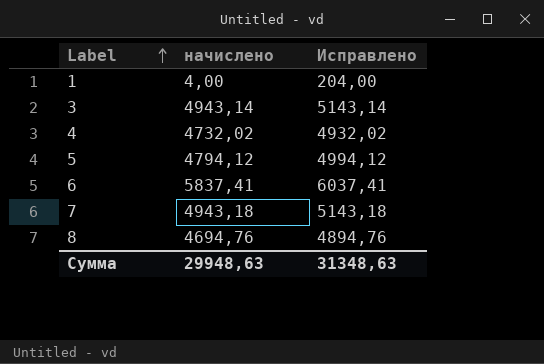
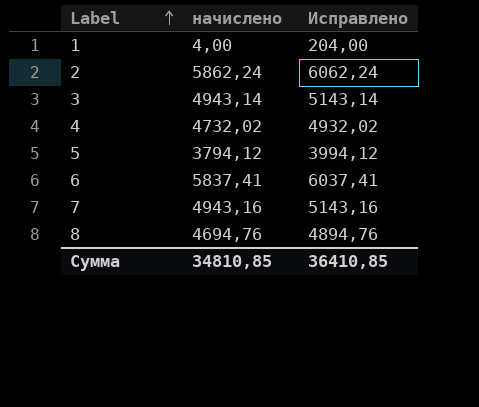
row 2: none -> 5862,24 | 6062,24
5 | начислено: 4794,12 -> 3794,12
5 | Исправлено: 4994,12 -> 3994,12
7 | начислено: 4943,18 -> 4943,16
7 | Исправлено: 5143,18 -> 5143,16
Сумма | начислено: 29948,63 -> 34810,85
Сумма | Исправлено: 31348,63 -> 36410,85

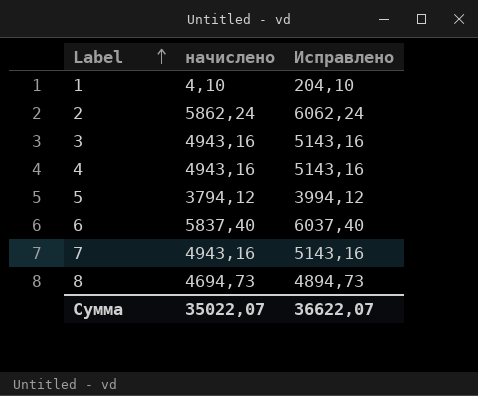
1 | начислено: 4,00 -> 4,10
1 | Исправлено: 204,00 -> 204,10
3 | начислено: 4943,14 -> 4943,16
3 | Исправлено: 5143,14 -> 5143,16
4 | начислено: 4732,02 -> 4943,16
4 | Исправлено: 4932,02 -> 5143,16
6 | начислено: 5837,41 -> 5837,40
6 | Исправлено: 6037,41 -> 6037,40
8 | начислено: 4694,76 -> 4694,73
8 | Исправлено: 4894,76 -> 4894,73
Сумма | начислено: 34810,85 -> 35022,07
Сумма | Исправлено: 36410,85 -> 36622,07

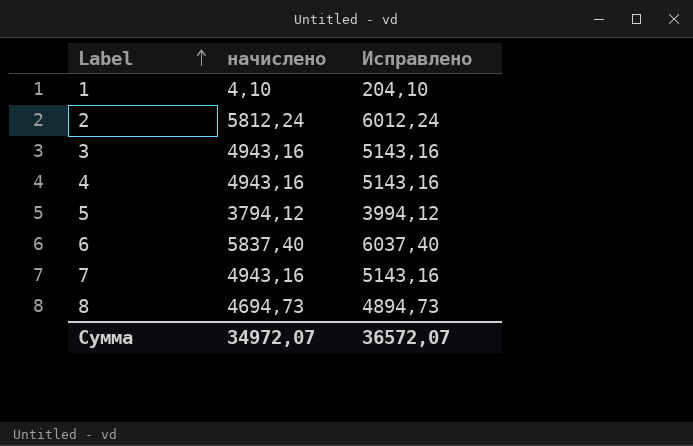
2 | начислено: 5862,24 -> 5812,24
2 | Исправлено: 6062,24 -> 6012,24
Сумма | начислено: 35022,07 -> 34972,07
Сумма | Исправлено: 36622,07 -> 36572,07

